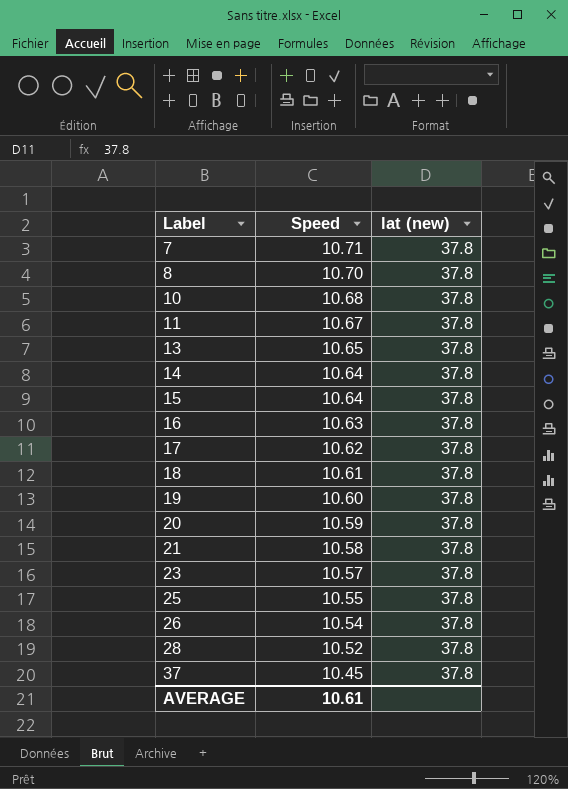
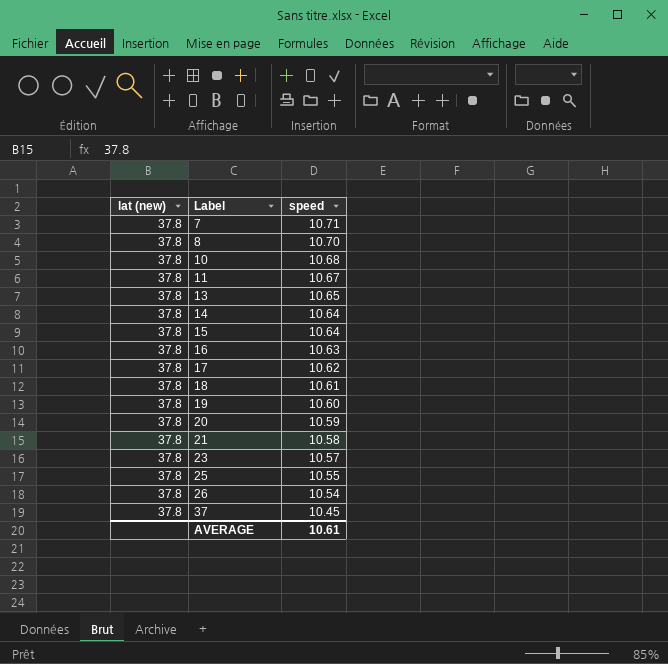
column lat (new) | position: 3 -> 1
column name: Speed -> speed
row 28: 10.52 | 37.8 -> none

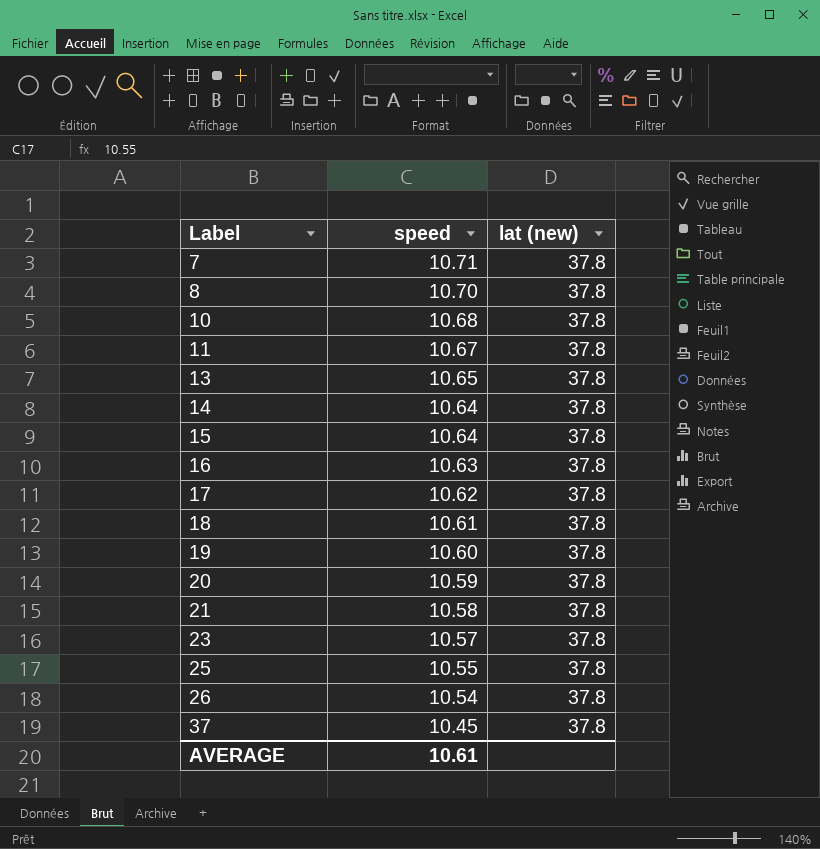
column lat (new) | position: 1 -> 3

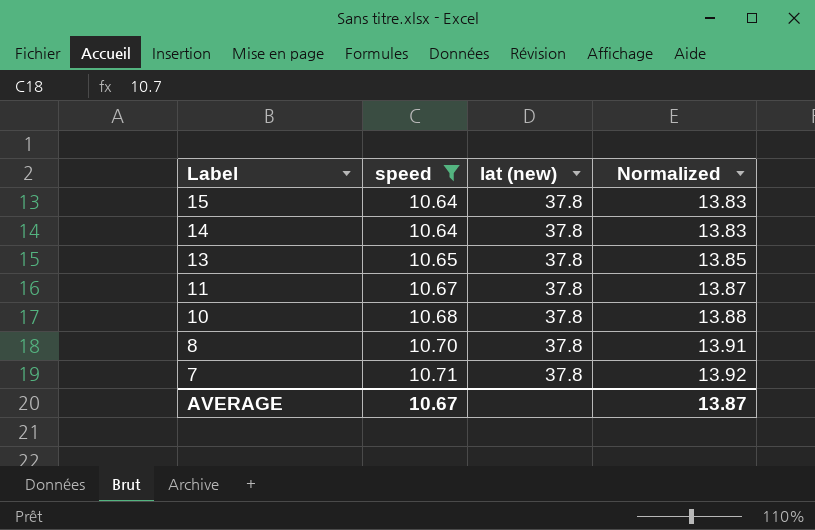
filter: none -> speed >= 10.64
row order: Label ascending -> Label descending
column Normalized | formula: none -> [speed] * 1.3
AVERAGE | speed: 10.61 -> 10.67

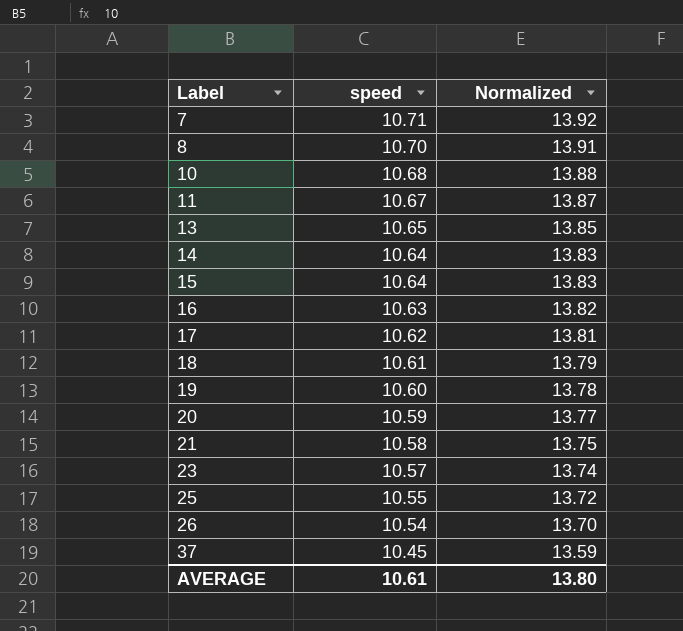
filter: speed >= 10.64 -> none
row order: Label descending -> Label ascending
column lat (new) | position: 3 -> none
AVERAGE | speed: 10.67 -> 10.61
AVERAGE | Normalized: 13.87 -> 13.80

